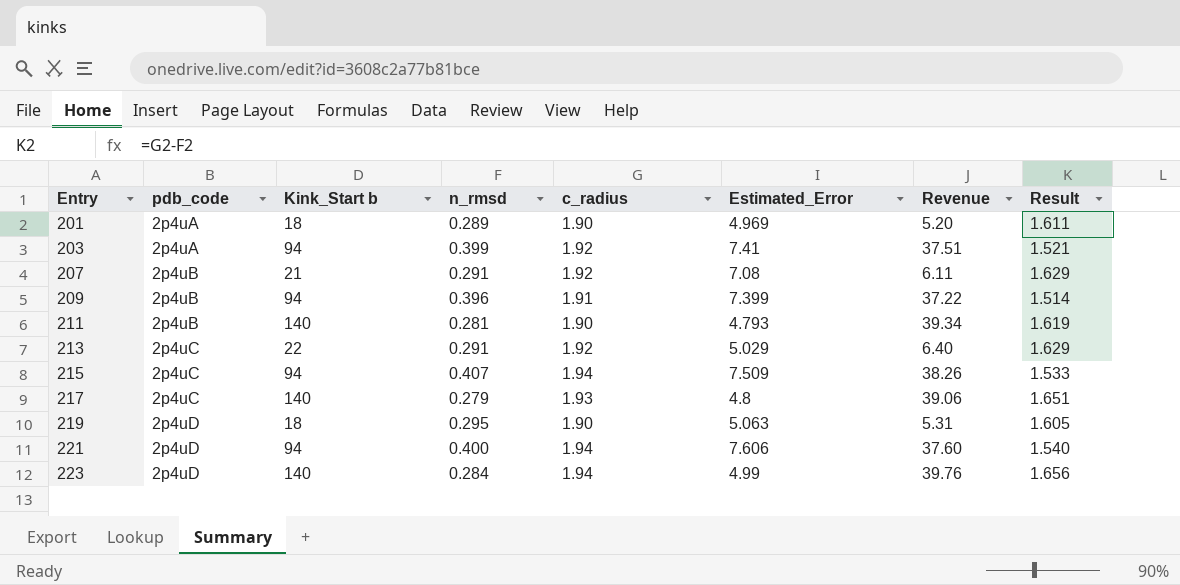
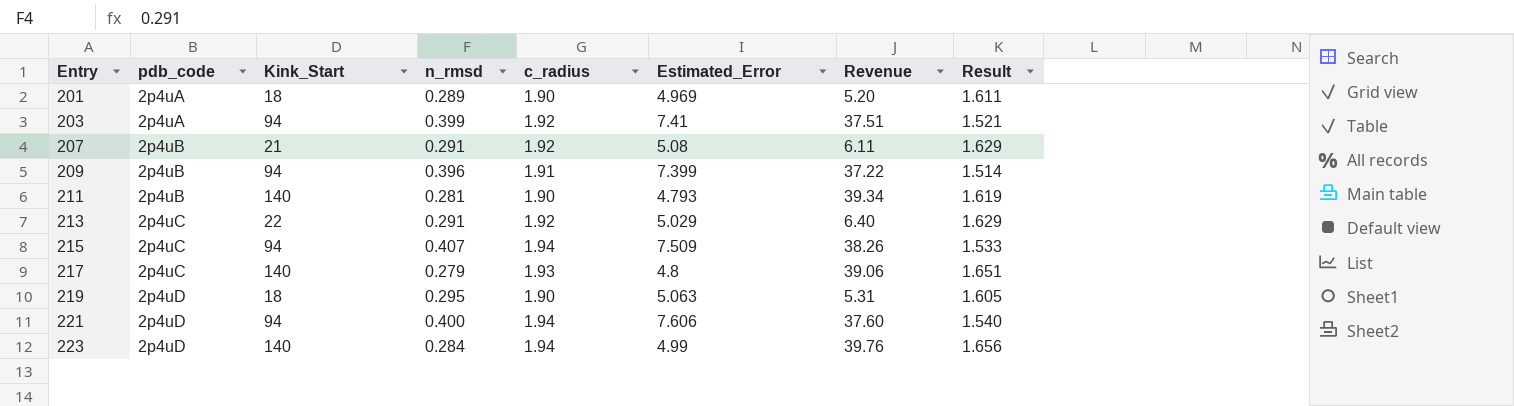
column name: Kink_Start b -> Kink_Start
207 | Estimated_Error: 7.08 -> 5.08

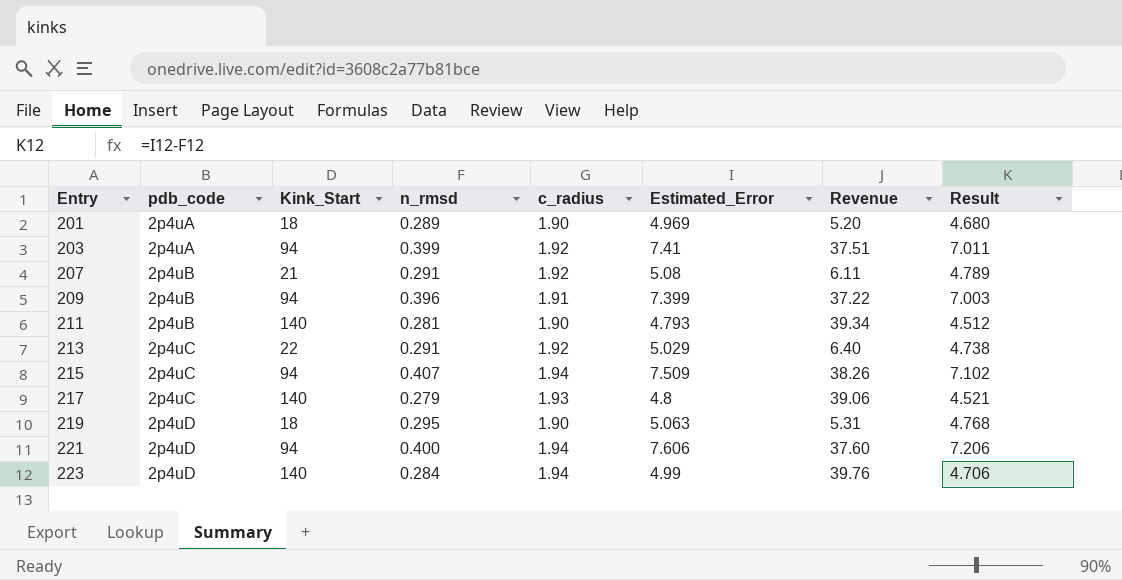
column Result | formula: [c_radius] - [n_rmsd] -> [Estimated_Error] - [n_rmsd]

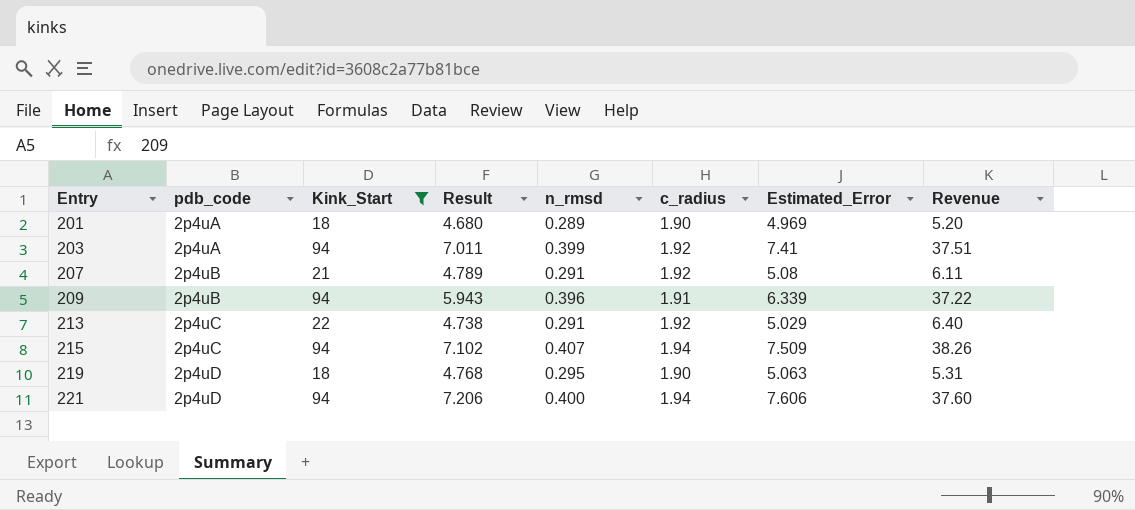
filter: none -> Kink_Start != 140
column Result | position: 8 -> 4
209 | Result: 7.003 -> 5.943
209 | Estimated_Error: 7.399 -> 6.339

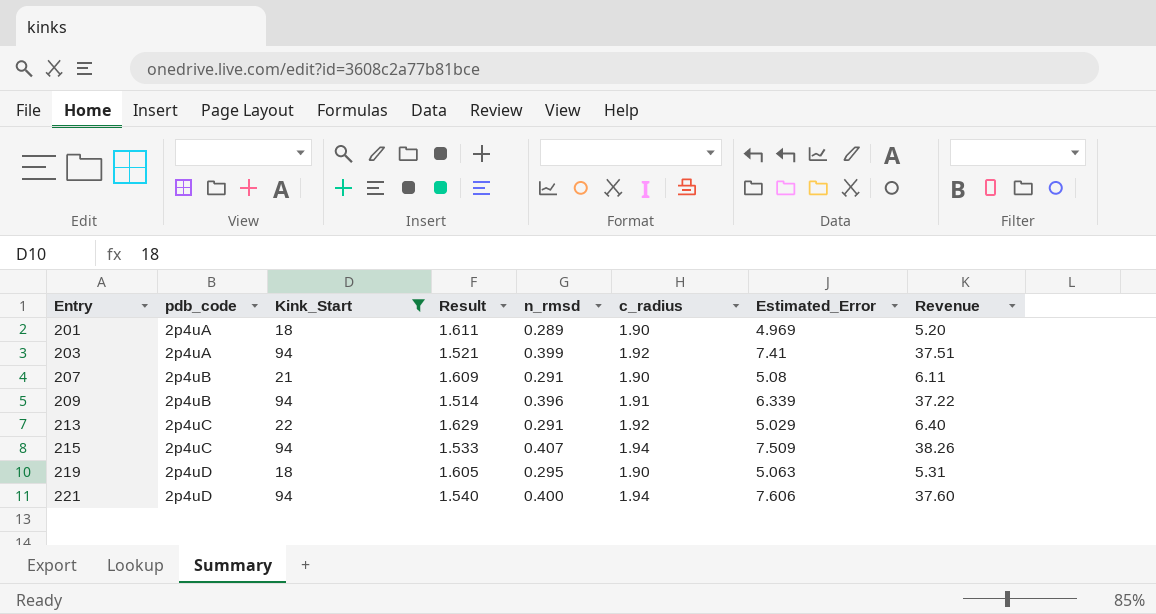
column Result | formula: [Estimated_Error] - [n_rmsd] -> [c_radius] - [n_rmsd]
207 | c_radius: 1.92 -> 1.90

